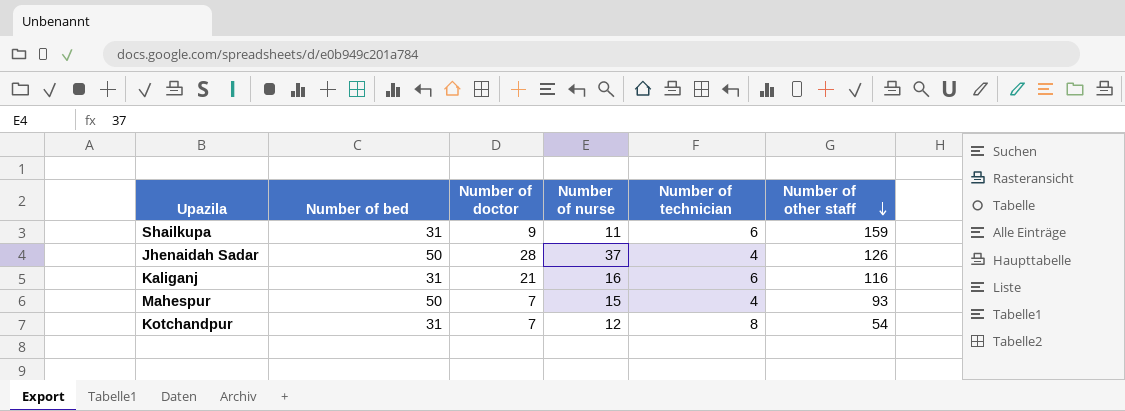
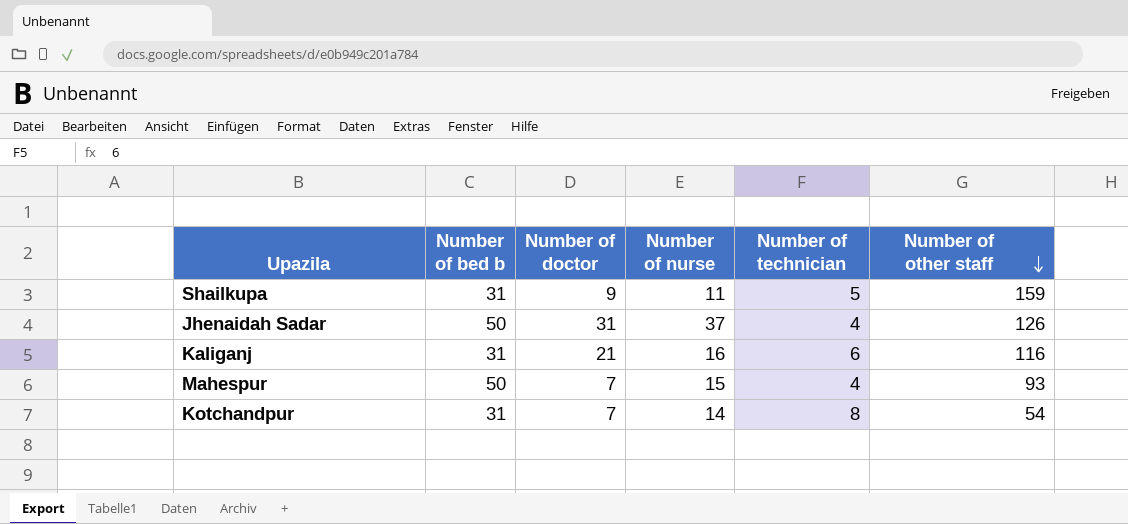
column name: Number of bed -> Number of bed b
Shailkupa | Number of technician: 6 -> 5
Jhenaidah Sadar | Number of doctor: 28 -> 31
Kotchandpur | Number of nurse: 12 -> 14

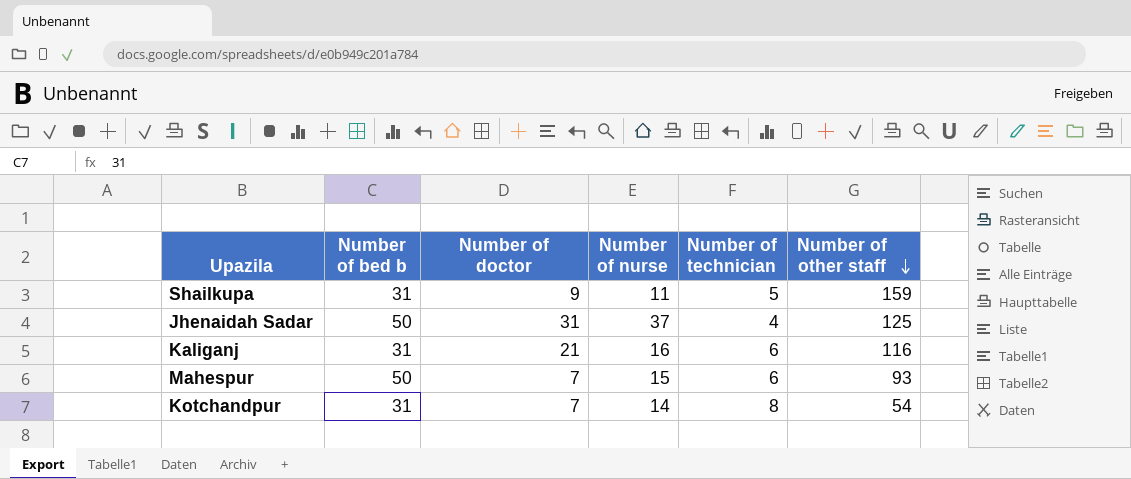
Jhenaidah Sadar | Number of other staff: 126 -> 125
Mahespur | Number of technician: 4 -> 6

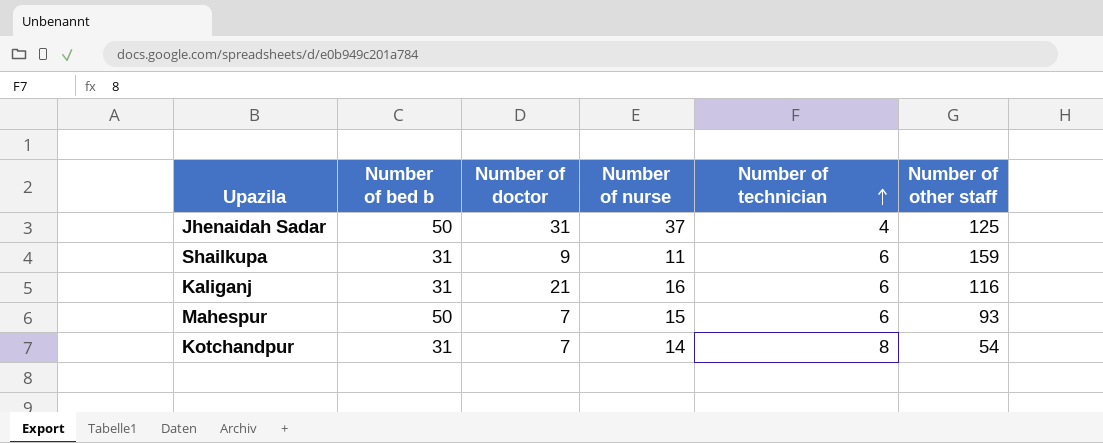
row order: Number of other staff descending -> Number of technician ascending
Shailkupa | Number of technician: 5 -> 6

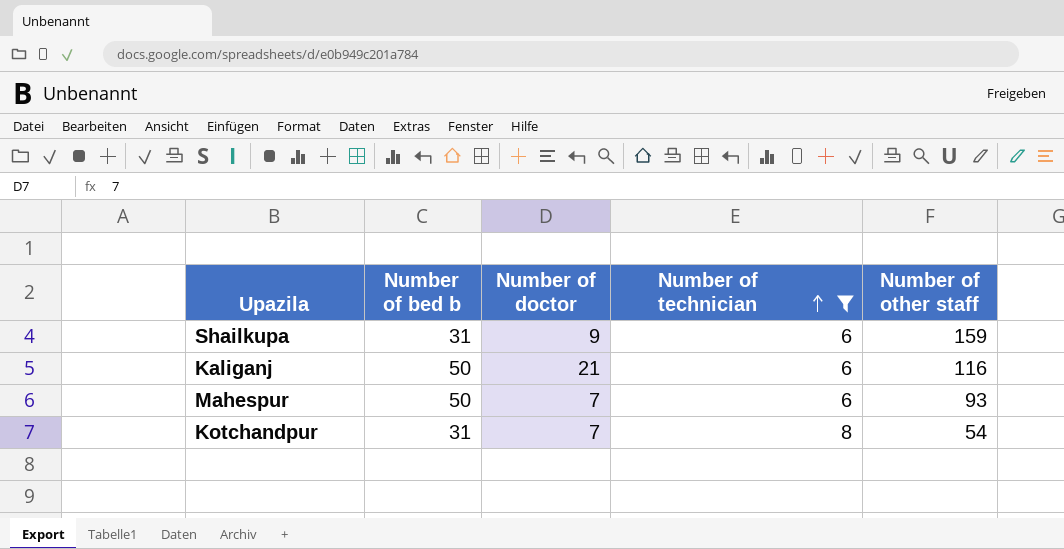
filter: none -> Number of technician != 4
column Number of nurse | position: 4 -> none
Kaliganj | Number of bed b: 31 -> 50

